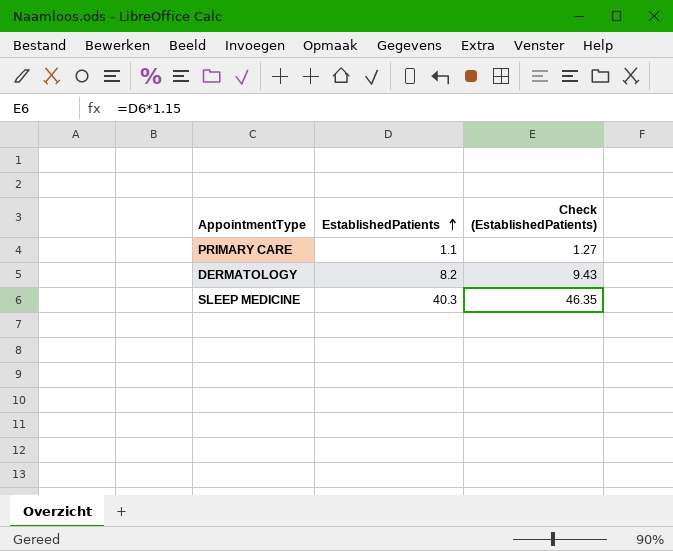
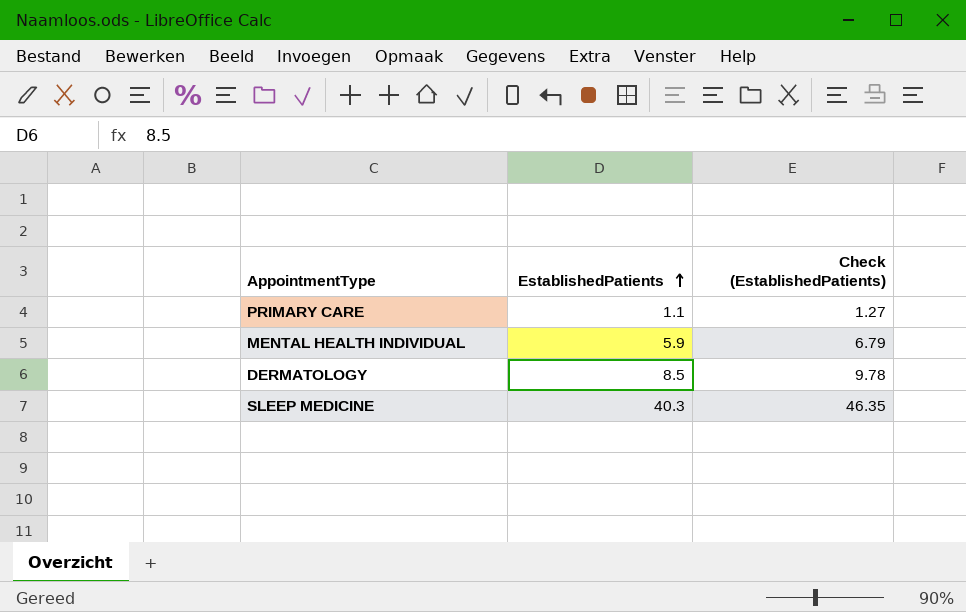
row MENTAL HEALTH INDIVIDUAL: none -> 5.9 | 6.79
DERMATOLOGY | EstablishedPatients: 8.2 -> 8.5
DERMATOLOGY | Check (EstablishedPatients): 9.43 -> 9.78

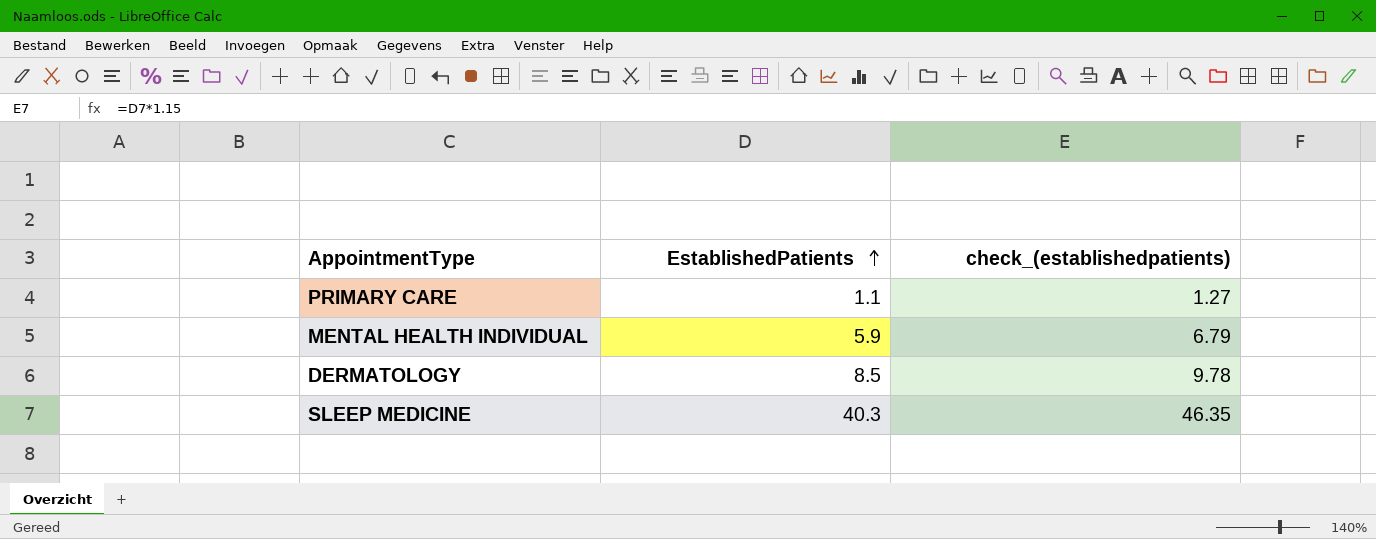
column name: Check (EstablishedPatients) -> check_(establishedpatients)

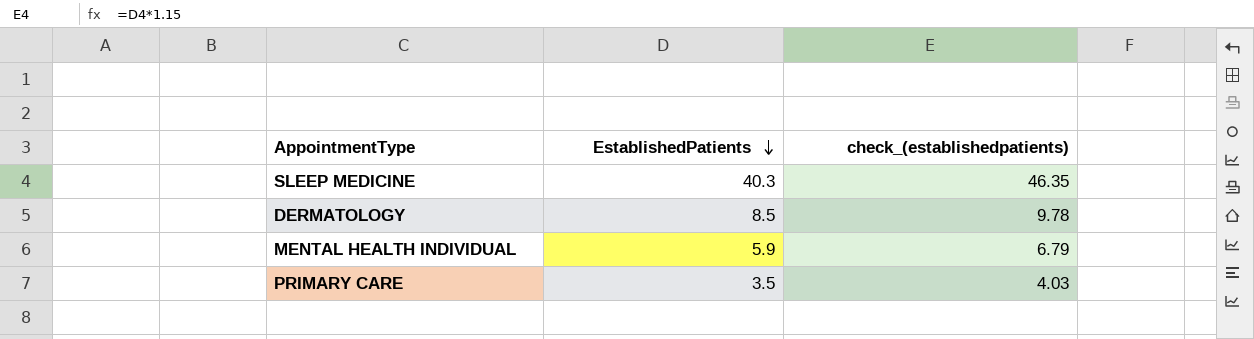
row order: EstablishedPatients ascending -> EstablishedPatients descending
PRIMARY CARE | EstablishedPatients: 1.1 -> 3.5
PRIMARY CARE | check_(establishedpatients): 1.27 -> 4.03

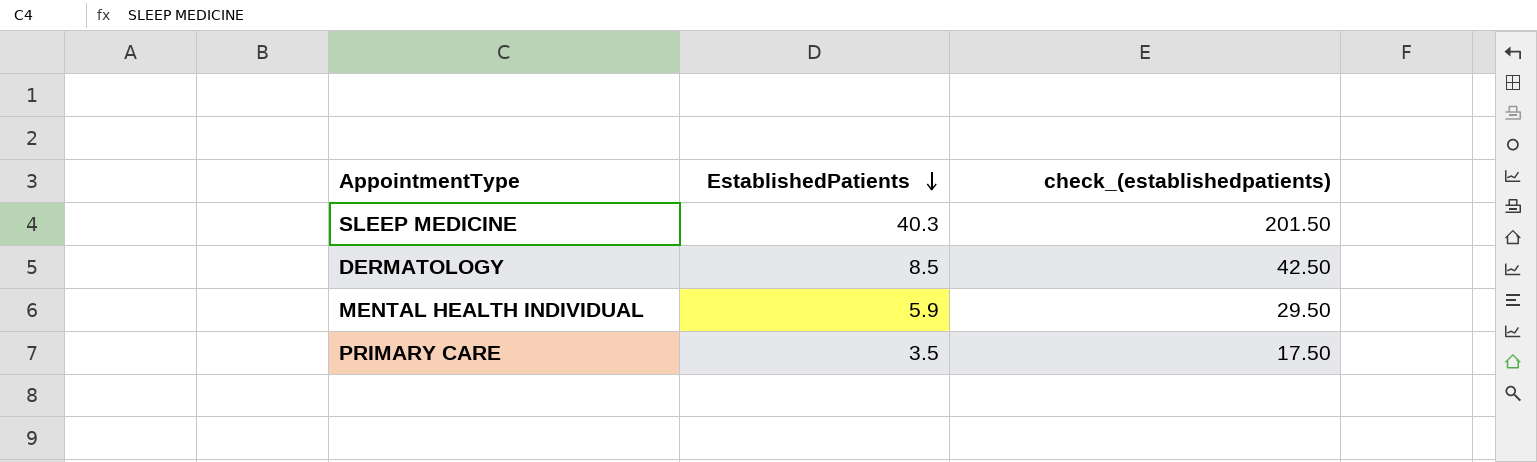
column check_(establishedpatients) | formula: [EstablishedPatients] * 1.15 -> [EstablishedPatients] * 5

